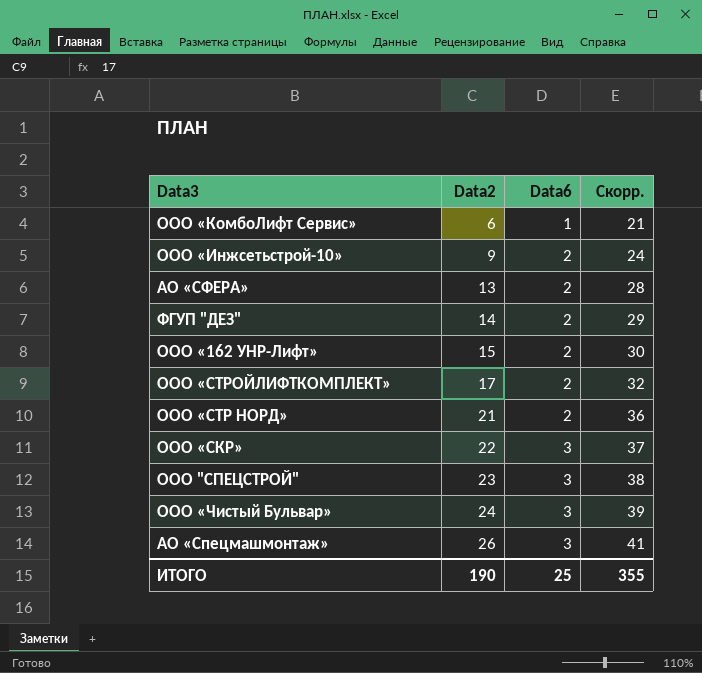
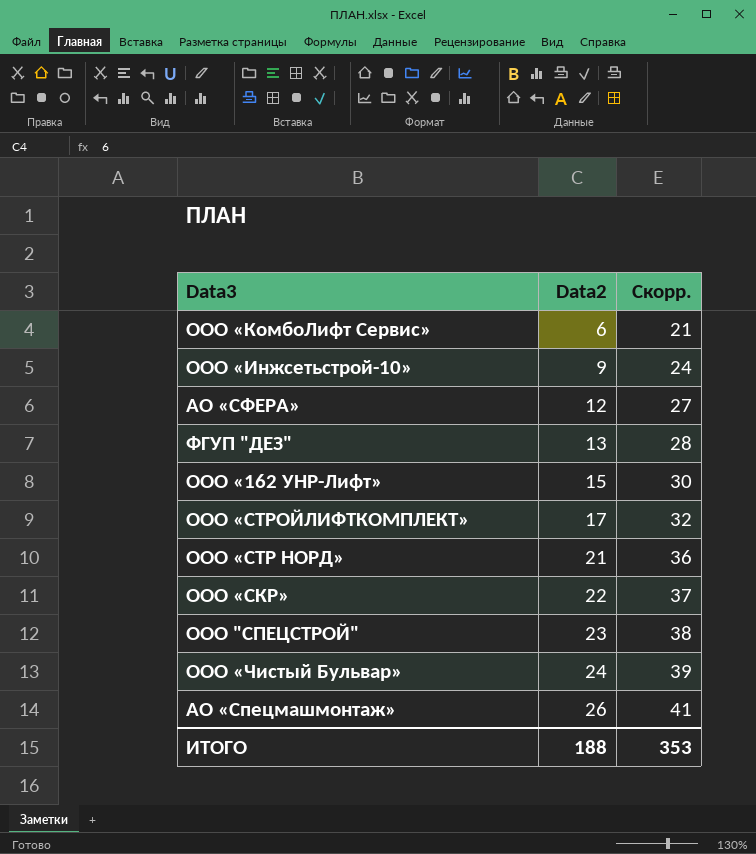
column Data6 | position: 3 -> none
АО «СФЕРА» | Data2: 13 -> 12
АО «СФЕРА» | Скорр.: 28 -> 27
ФГУП "ДЕЗ" | Data2: 14 -> 13
ФГУП "ДЕЗ" | Скорр.: 29 -> 28
ИТОГО | Data2: 190 -> 188
ИТОГО | Скорр.: 355 -> 353

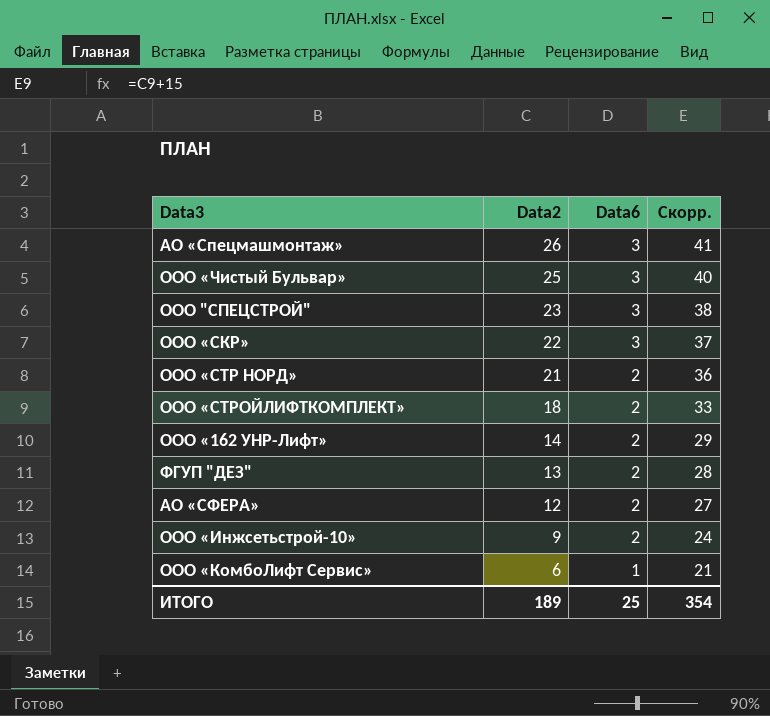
row order: Data2 ascending -> Data2 descending
column Data6 | position: none -> 3
ООО «Чистый Бульвар» | Data2: 24 -> 25
ООО «Чистый Бульвар» | Скорр.: 39 -> 40
ООО «СТРОЙЛИФТКОМПЛЕКТ» | Data2: 17 -> 18
ООО «СТРОЙЛИФТКОМПЛЕКТ» | Скорр.: 32 -> 33
ООО «162 УНР-Лифт» | Data2: 15 -> 14
ООО «162 УНР-Лифт» | Скорр.: 30 -> 29
ИТОГО | Data2: 188 -> 189
ИТОГО | Скорр.: 353 -> 354

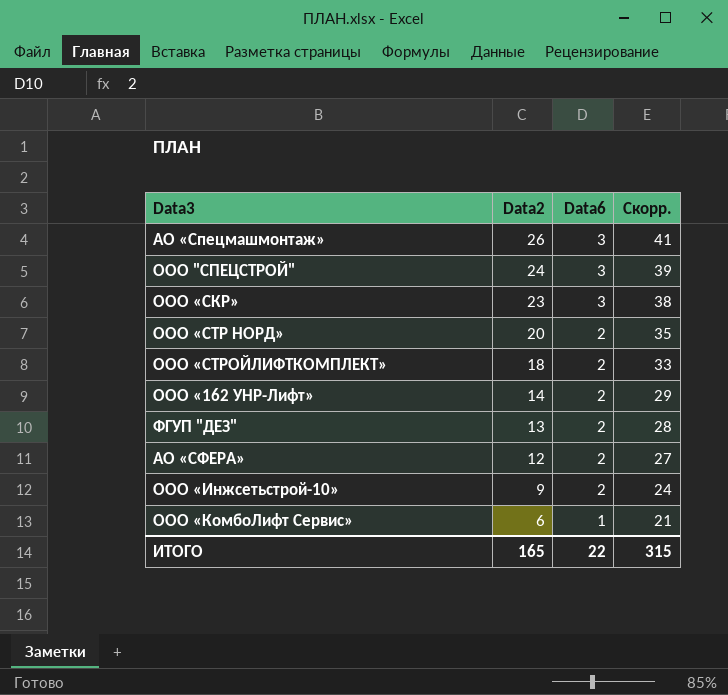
row ООО «Чистый Бульвар»: 25 | 3 | 40 -> none
ООО "СПЕЦСТРОЙ" | Data2: 23 -> 24
ООО "СПЕЦСТРОЙ" | Скорр.: 38 -> 39
ООО «СКР» | Data2: 22 -> 23
ООО «СКР» | Скорр.: 37 -> 38
ООО «СТР НОРД» | Data2: 21 -> 20
ООО «СТР НОРД» | Скорр.: 36 -> 35
ИТОГО | Data2: 189 -> 165
ИТОГО | Data6: 25 -> 22
ИТОГО | Скорр.: 354 -> 315

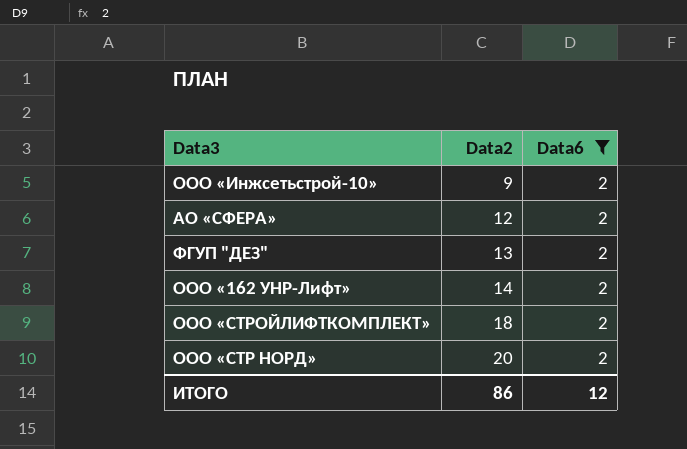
filter: none -> Data6 = 2
row order: Data2 descending -> Data2 ascending
column Скорр. | formula: [Data2] + 15 -> none
ИТОГО | Data2: 165 -> 86
ИТОГО | Data6: 22 -> 12

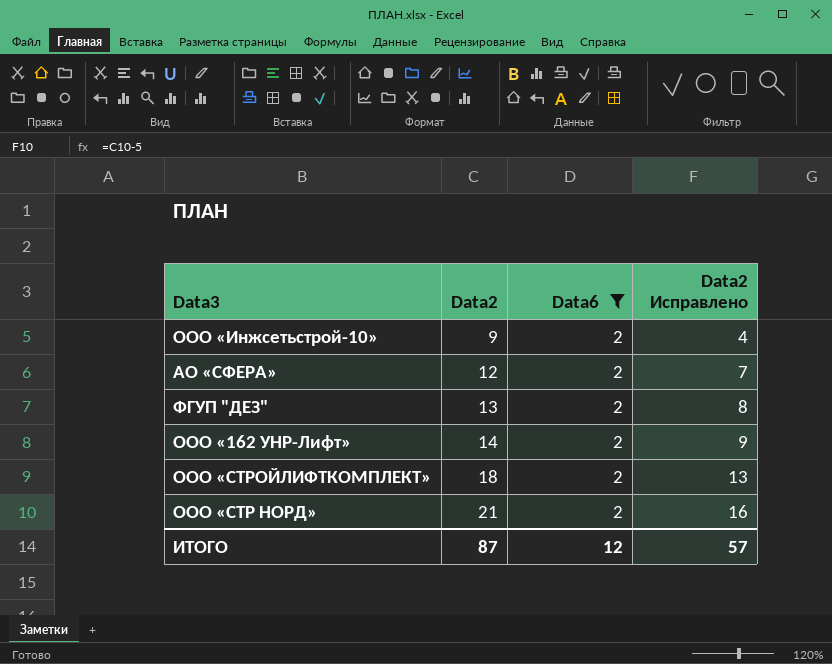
column Data2 Исправлено | formula: none -> [Data2] - 5
ООО «СТР НОРД» | Data2: 20 -> 21
ИТОГО | Data2: 86 -> 87

